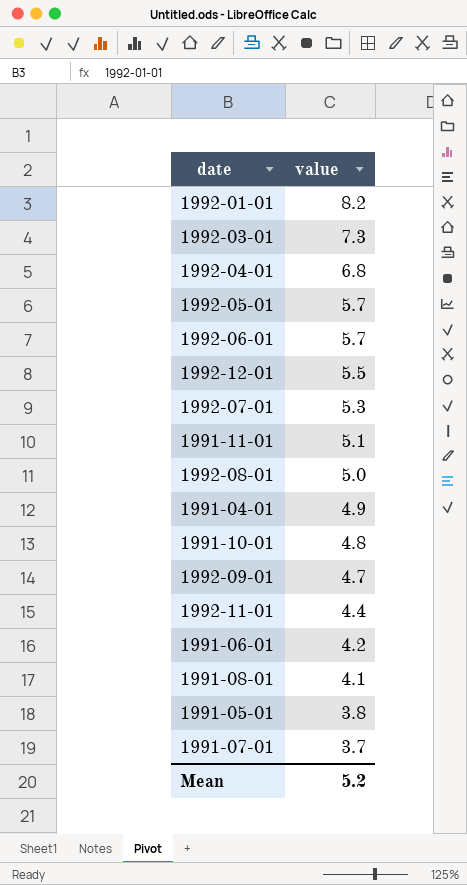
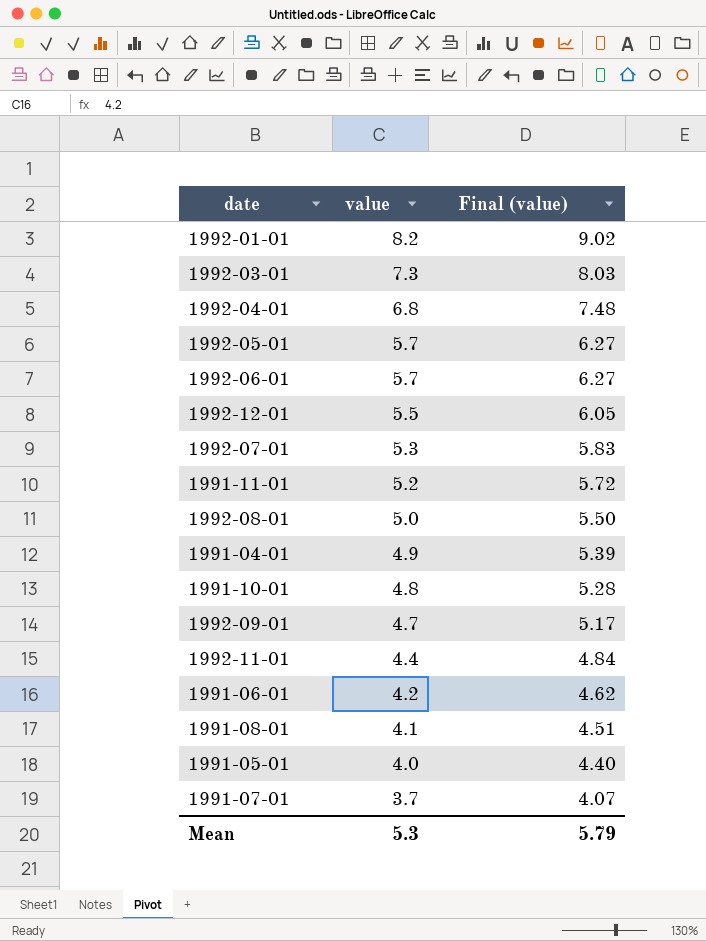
column Final (value) | formula: none -> [value] * 1.1
1991-11-01 | value: 5.1 -> 5.2
1991-05-01 | value: 3.8 -> 4.0
Mean | value: 5.2 -> 5.3

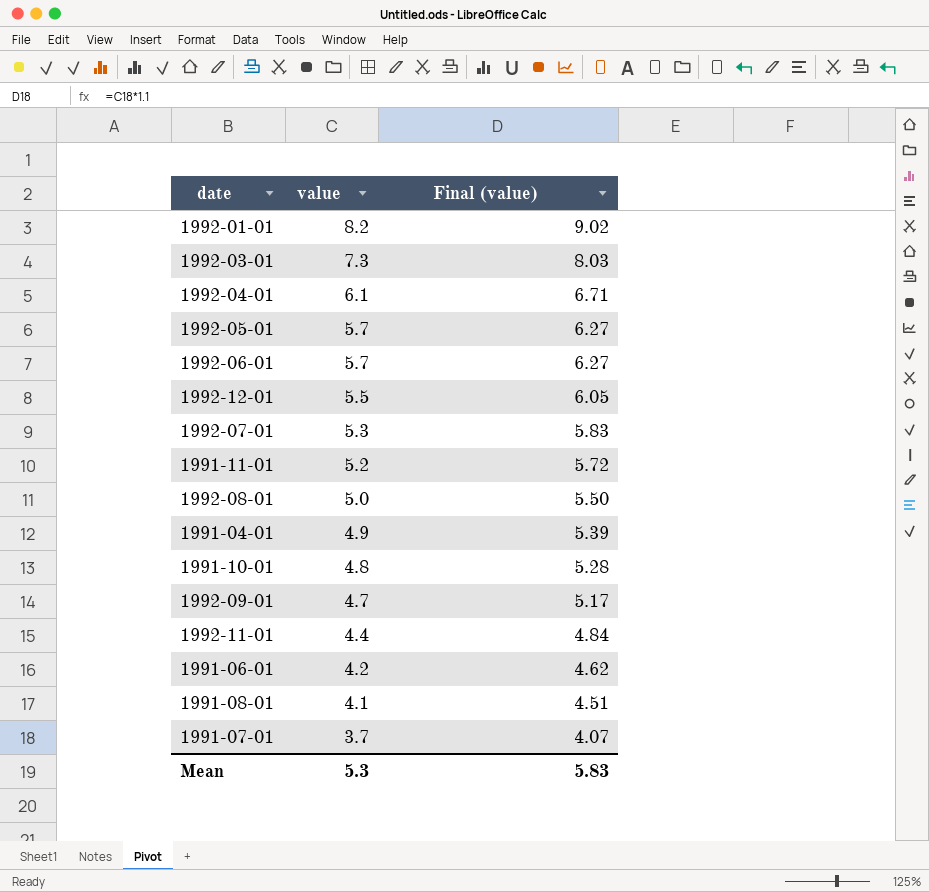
row 1991-05-01: 4.0 | 4.40 -> none
1992-04-01 | value: 6.8 -> 6.1
1992-04-01 | Final (value): 7.48 -> 6.71
Mean | Final (value): 5.79 -> 5.83

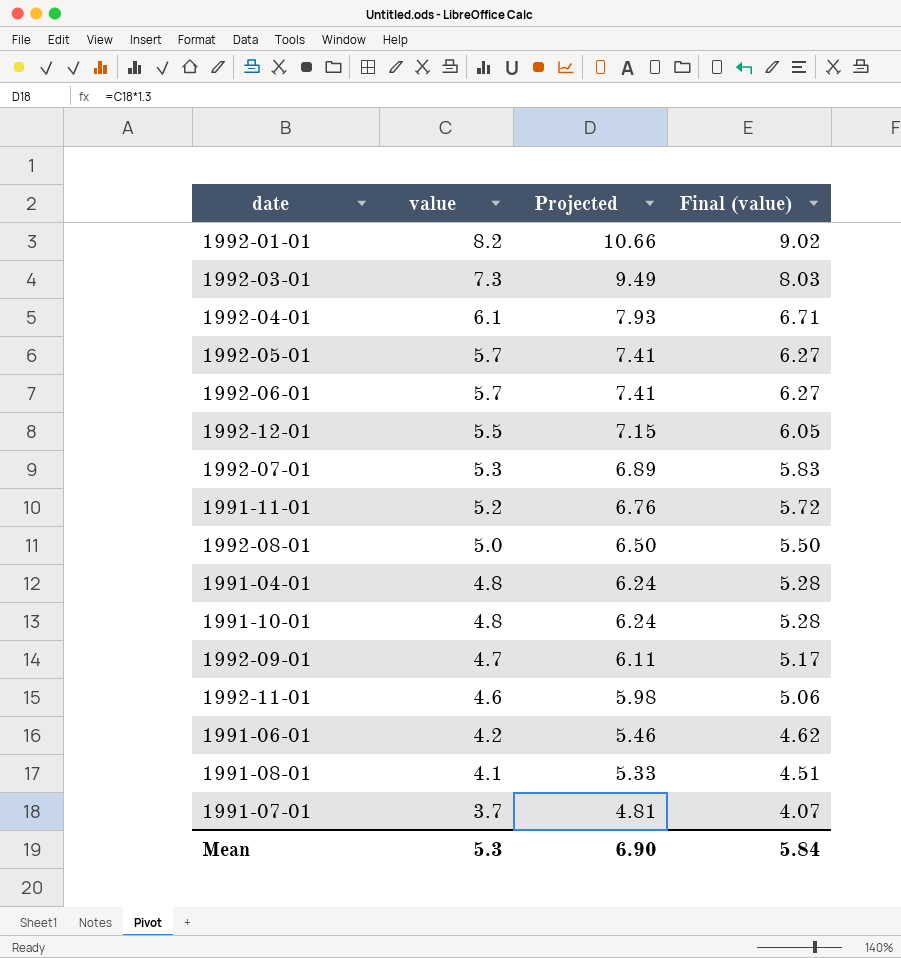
column Projected | formula: none -> [value] * 1.3
1991-04-01 | value: 4.9 -> 4.8
1991-04-01 | Final (value): 5.39 -> 5.28
1992-11-01 | value: 4.4 -> 4.6
1992-11-01 | Final (value): 4.84 -> 5.06
Mean | Final (value): 5.83 -> 5.84

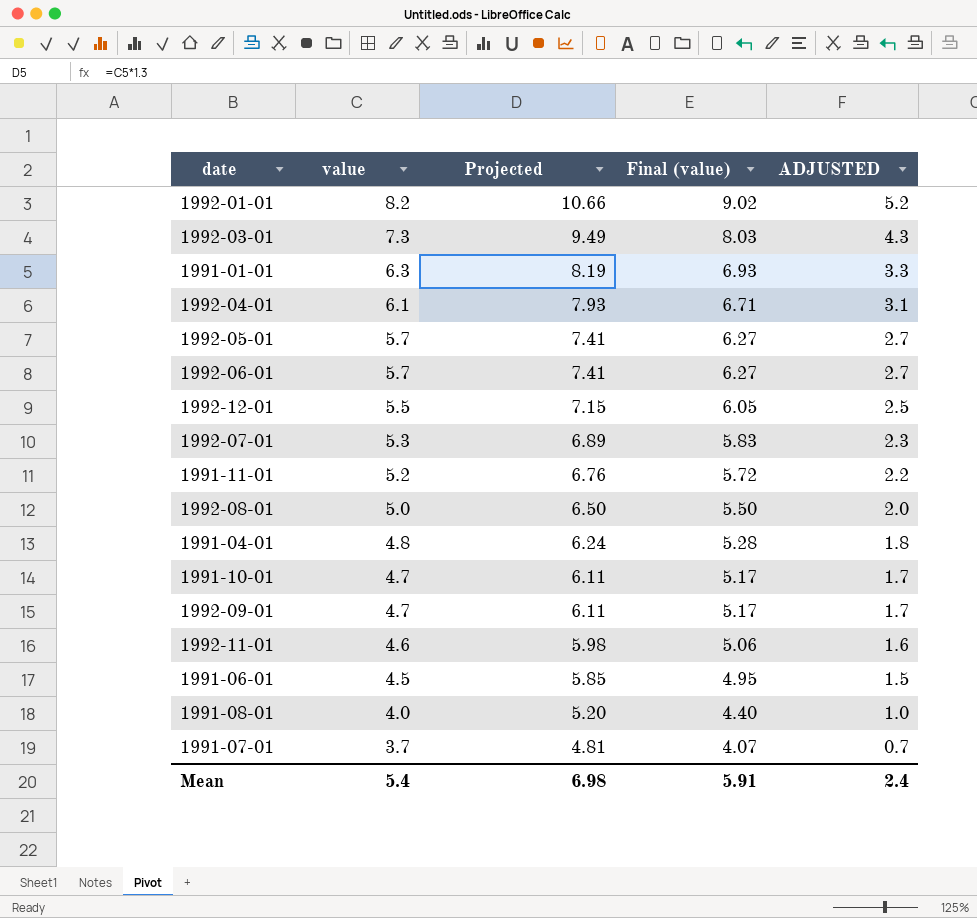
column ADJUSTED | formula: none -> [value] - 3
row 1991-01-01: none -> 6.3 | 8.19 | 6.93 | 3.3
1991-10-01 | value: 4.8 -> 4.7
1991-10-01 | Projected: 6.24 -> 6.11
1991-10-01 | Final (value): 5.28 -> 5.17
1991-06-01 | value: 4.2 -> 4.5
1991-06-01 | Projected: 5.46 -> 5.85
1991-06-01 | Final (value): 4.62 -> 4.95
1991-08-01 | value: 4.1 -> 4.0
1991-08-01 | Projected: 5.33 -> 5.20
1991-08-01 | Final (value): 4.51 -> 4.40
Mean | value: 5.3 -> 5.4
Mean | Projected: 6.90 -> 6.98
Mean | Final (value): 5.84 -> 5.91

